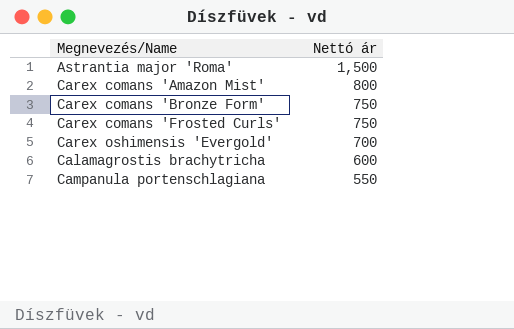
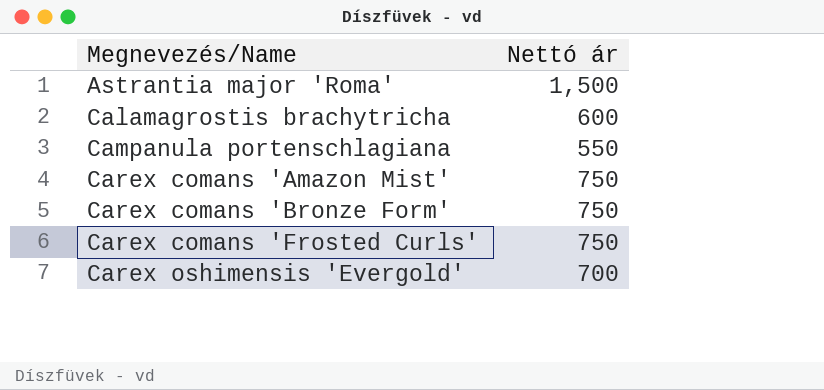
row order: Nettó ár descending -> Megnevezés/Name ascending
Carex comans 'Amazon Mist' | Nettó ár: 800 -> 750

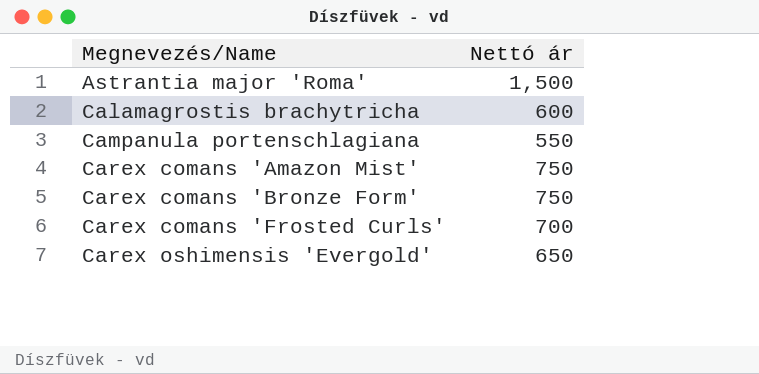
Carex comans 'Frosted Curls' | Nettó ár: 750 -> 700
Carex oshimensis 'Evergold' | Nettó ár: 700 -> 650

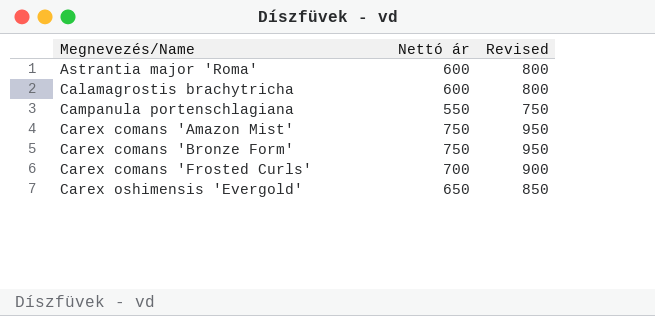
column Revised | formula: none -> [Nettó ár] + 200
Astrantia major 'Roma' | Nettó ár: 1,500 -> 600

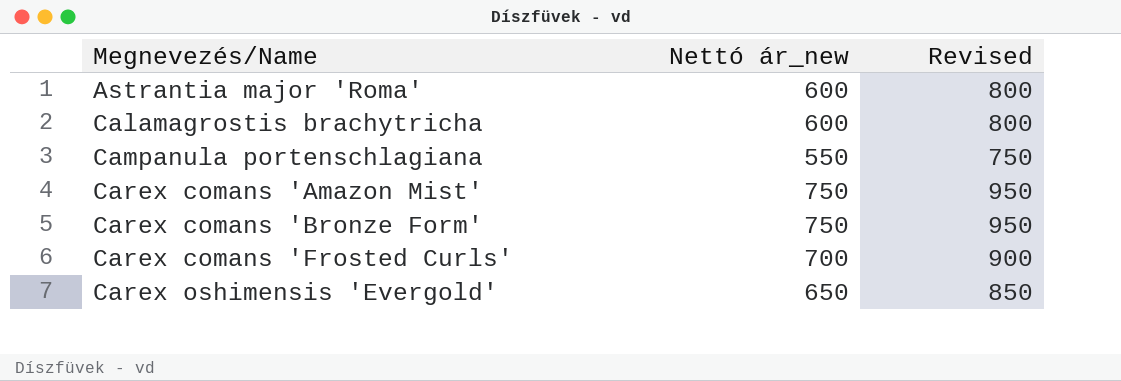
column name: Nettó ár -> Nettó ár_new

